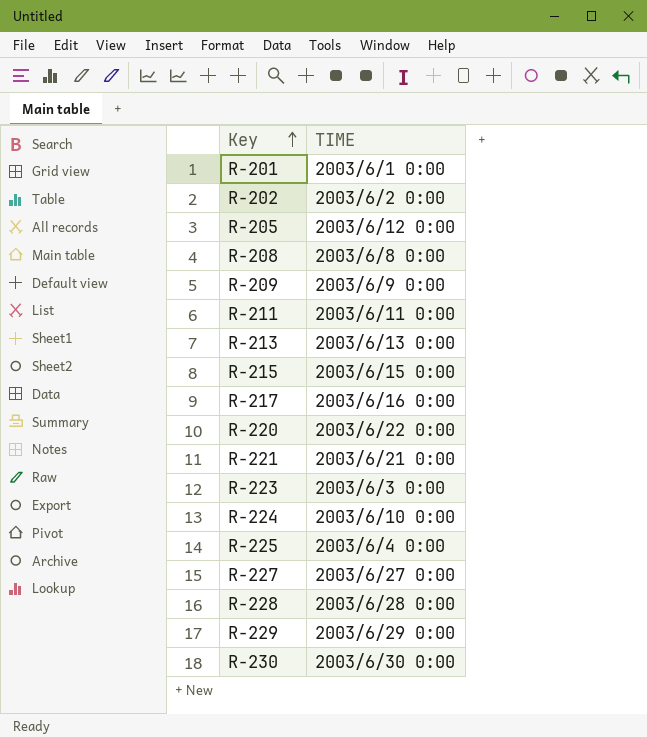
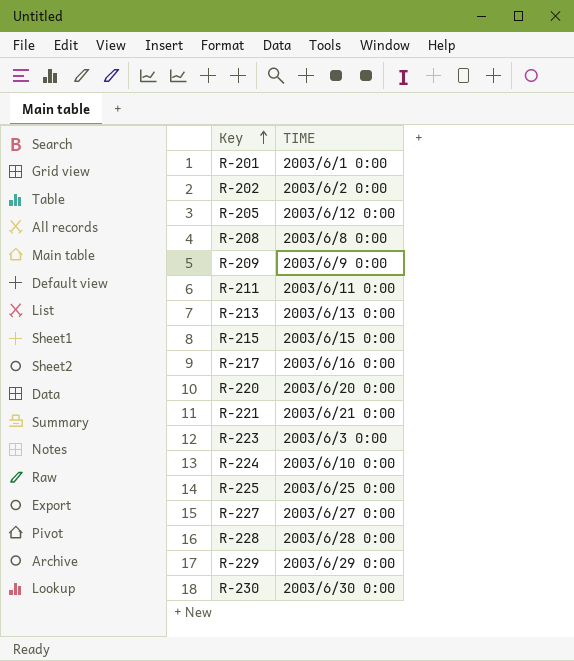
R-220 | TIME: 2003/6/22 0:00 -> 2003/6/20 0:00
R-225 | TIME: 2003/6/4 0:00 -> 2003/6/25 0:00

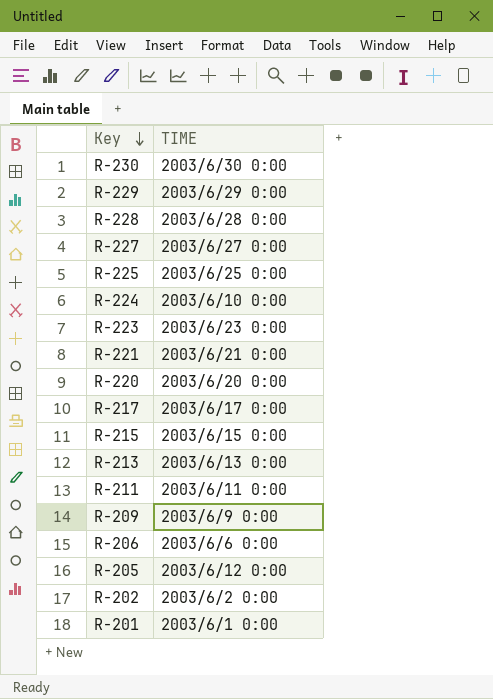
row order: Key ascending -> Key descending
row R-208: 2003/6/8 0:00 -> none
R-223 | TIME: 2003/6/3 0:00 -> 2003/6/23 0:00
R-217 | TIME: 2003/6/16 0:00 -> 2003/6/17 0:00
row R-206: none -> 2003/6/6 0:00

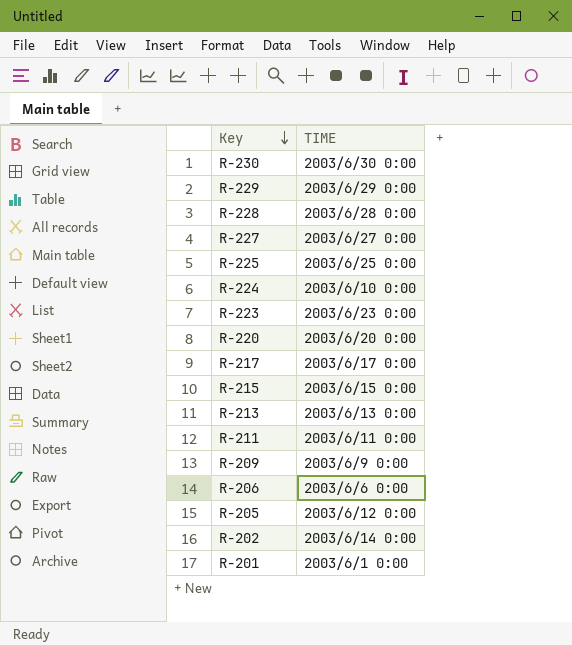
row R-221: 2003/6/21 0:00 -> none
R-202 | TIME: 2003/6/2 0:00 -> 2003/6/14 0:00

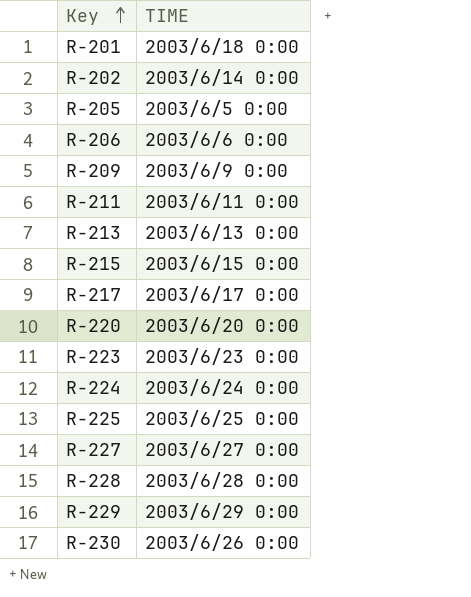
row order: Key descending -> Key ascending
R-201 | TIME: 2003/6/1 0:00 -> 2003/6/18 0:00
R-205 | TIME: 2003/6/12 0:00 -> 2003/6/5 0:00
R-224 | TIME: 2003/6/10 0:00 -> 2003/6/24 0:00
R-230 | TIME: 2003/6/30 0:00 -> 2003/6/26 0:00

